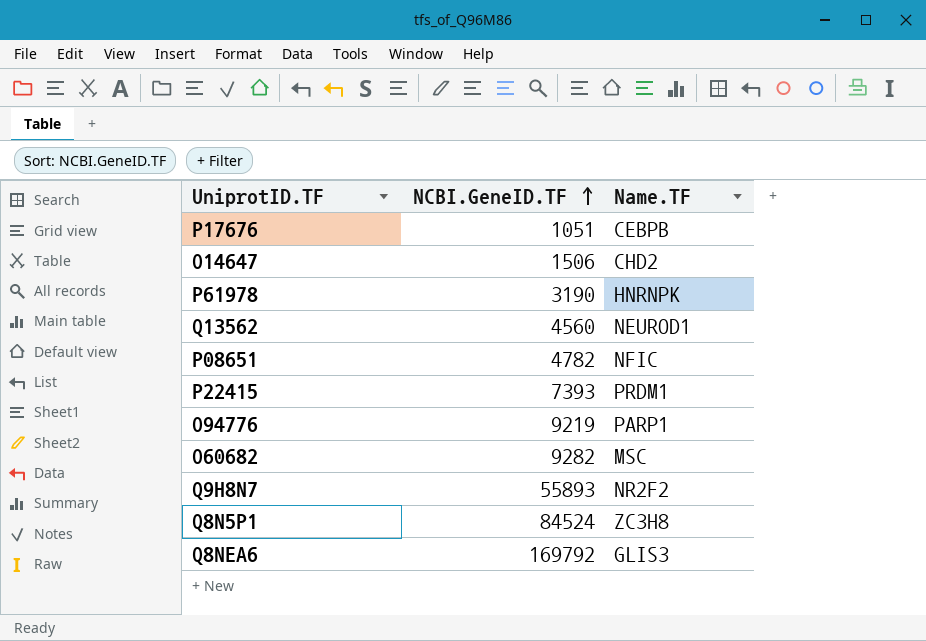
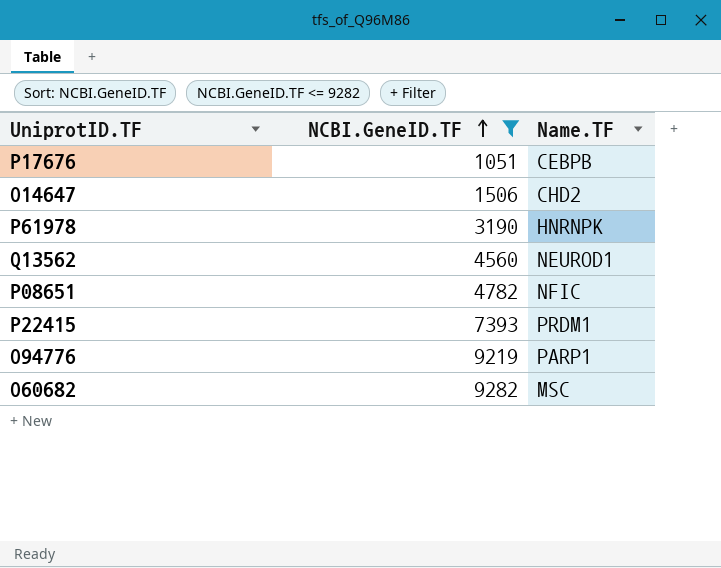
filter: none -> NCBI.GeneID.TF <= 9282

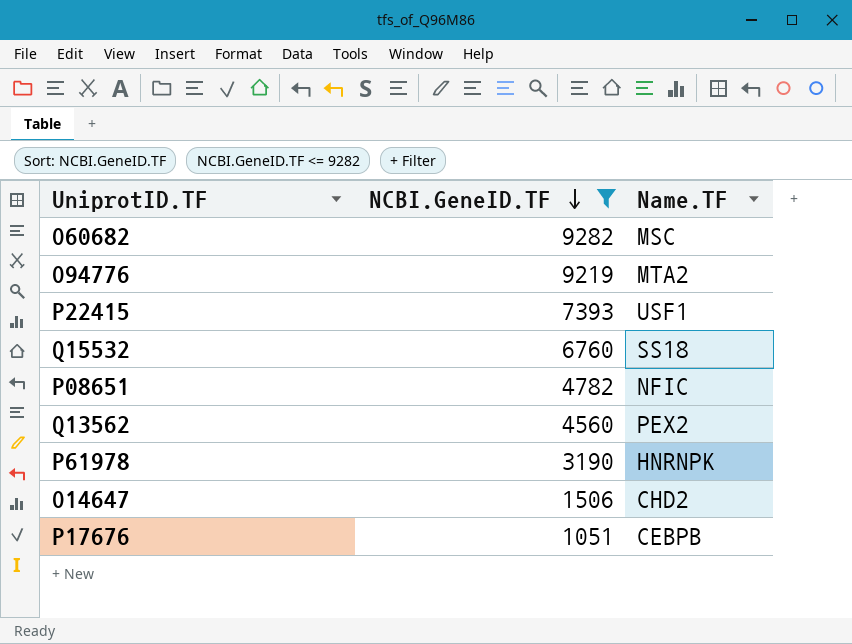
row order: NCBI.GeneID.TF ascending -> NCBI.GeneID.TF descending
O94776 | Name.TF: PARP1 -> MTA2
P22415 | Name.TF: PRDM1 -> USF1
row Q15532: none -> 6760 | SS18
Q13562 | Name.TF: NEUROD1 -> PEX2

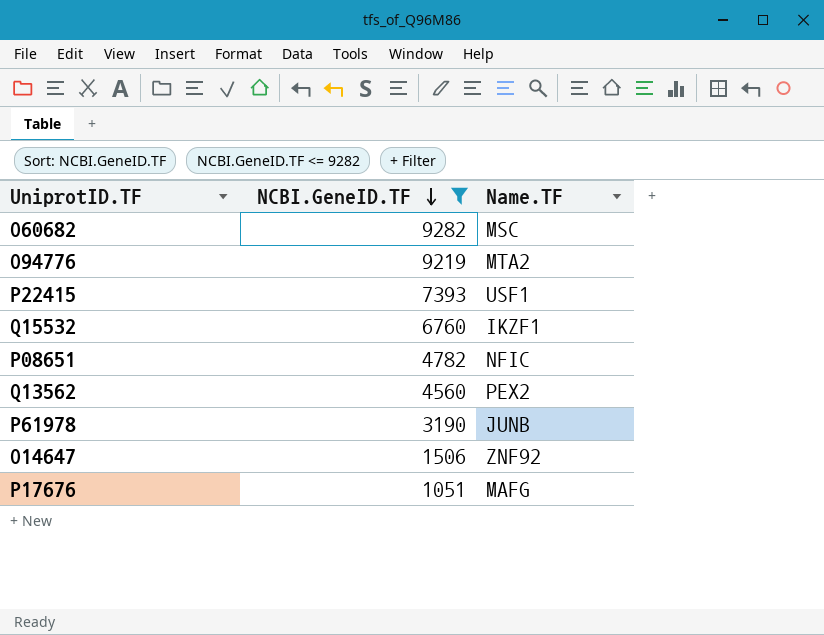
Q15532 | Name.TF: SS18 -> IKZF1
P61978 | Name.TF: HNRNPK -> JUNB
O14647 | Name.TF: CHD2 -> ZNF92
P17676 | Name.TF: CEBPB -> MAFG

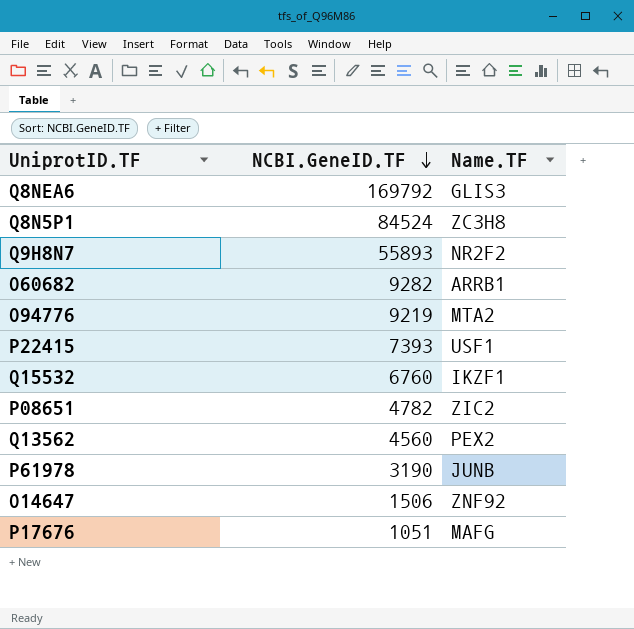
filter: NCBI.GeneID.TF <= 9282 -> none
O60682 | Name.TF: MSC -> ARRB1
P08651 | Name.TF: NFIC -> ZIC2

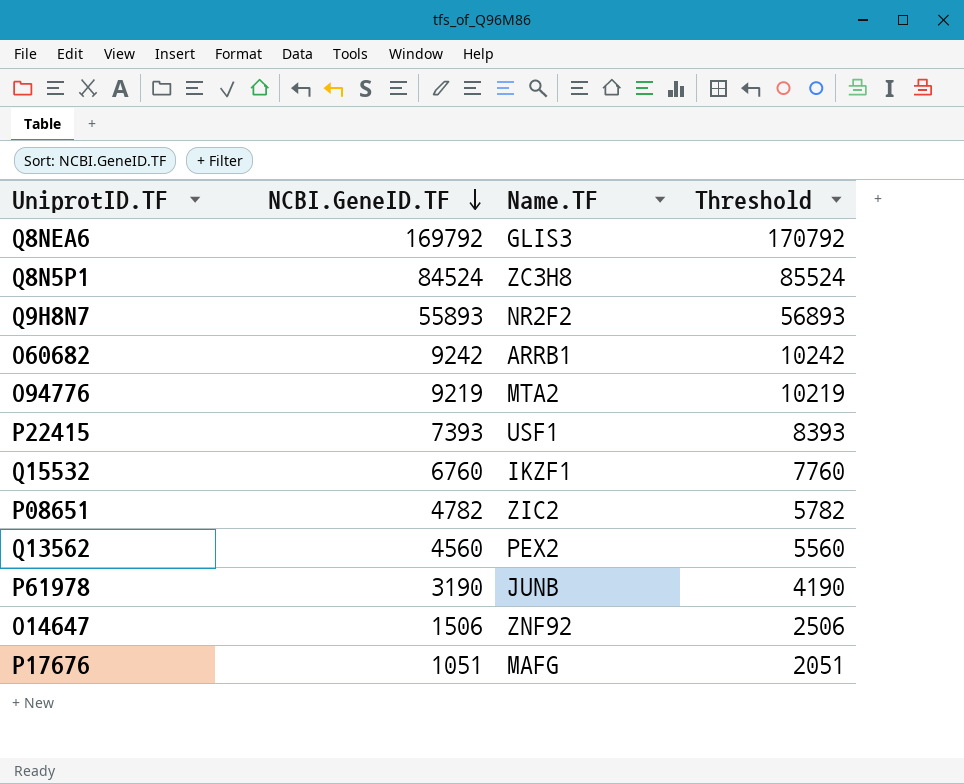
column Threshold | formula: none -> [NCBI.GeneID.TF] + 1000
O60682 | NCBI.GeneID.TF: 9282 -> 9242

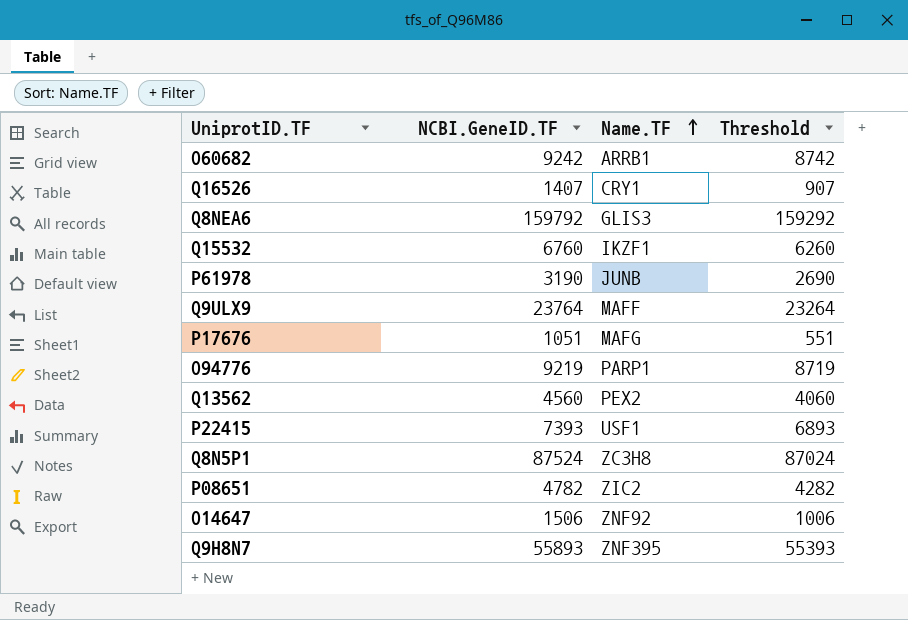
row order: NCBI.GeneID.TF descending -> Name.TF ascending
column Threshold | formula: [NCBI.GeneID.TF] + 1000 -> [NCBI.GeneID.TF] - 500
row Q16526: none -> 1407 | CRY1 | 907
Q8NEA6 | NCBI.GeneID.TF: 169792 -> 159792
row Q9ULX9: none -> 23764 | MAFF | 23264
O94776 | Name.TF: MTA2 -> PARP1
Q8N5P1 | NCBI.GeneID.TF: 84524 -> 87524
Q9H8N7 | Name.TF: NR2F2 -> ZNF395

